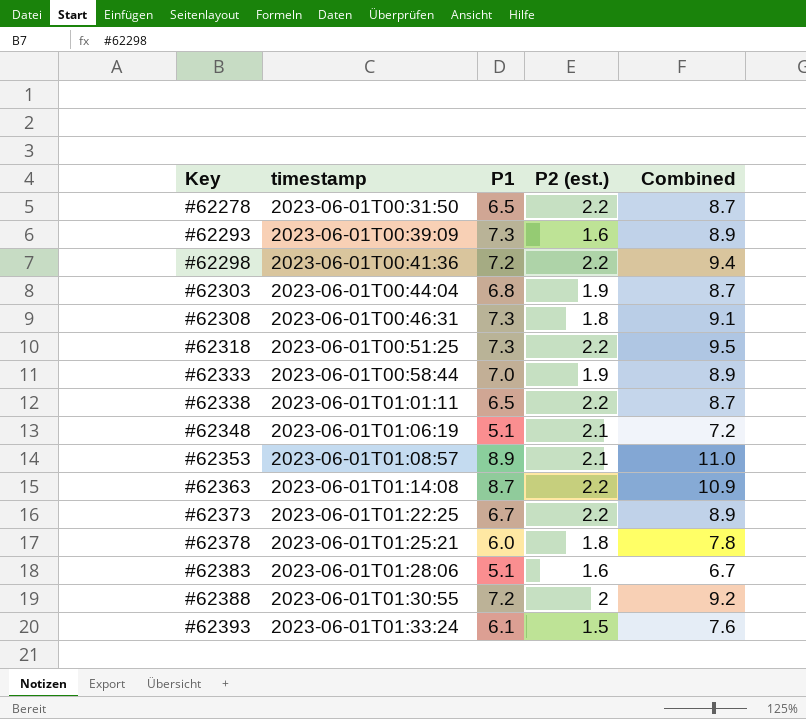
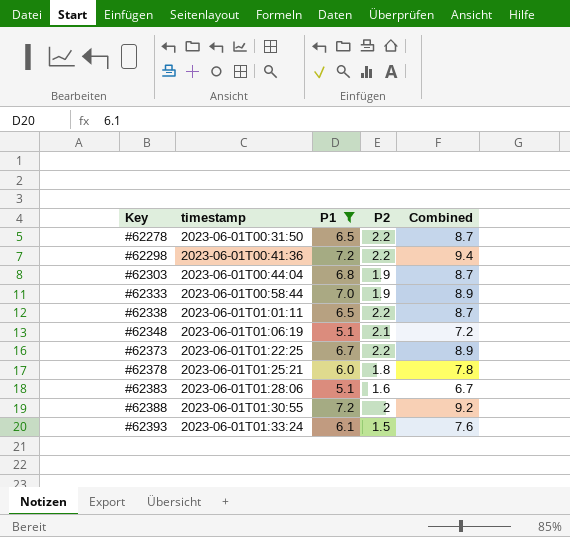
filter: none -> P1 <= 7.2
column name: P2 (est.) -> P2

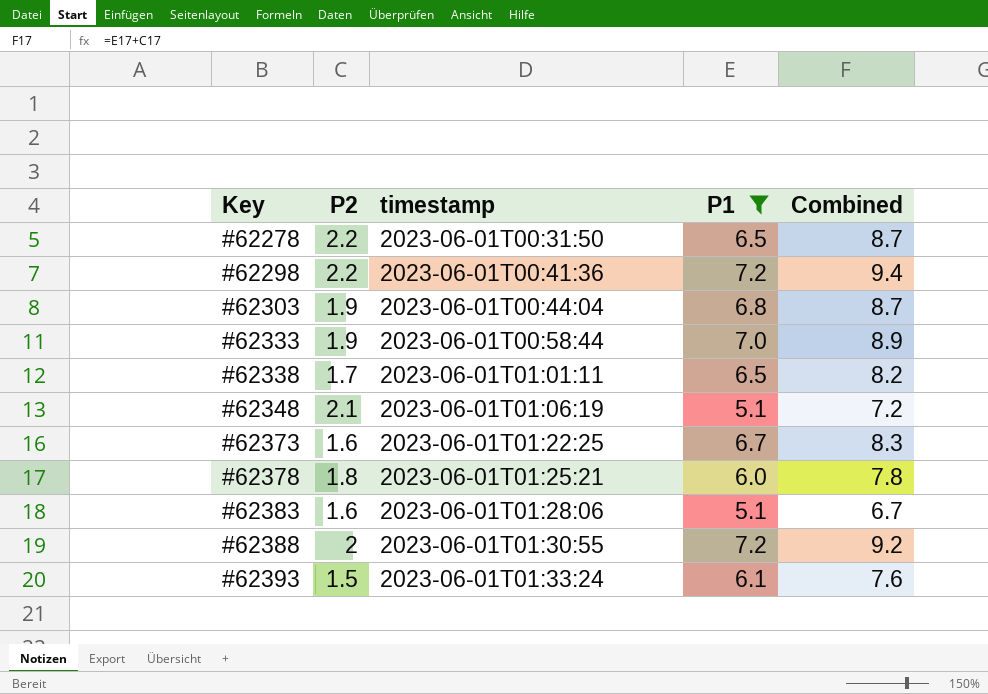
column P2 | position: 4 -> 2
#62338 | P2: 2.2 -> 1.7
#62338 | Combined: 8.7 -> 8.2
#62373 | P2: 2.2 -> 1.6
#62373 | Combined: 8.9 -> 8.3

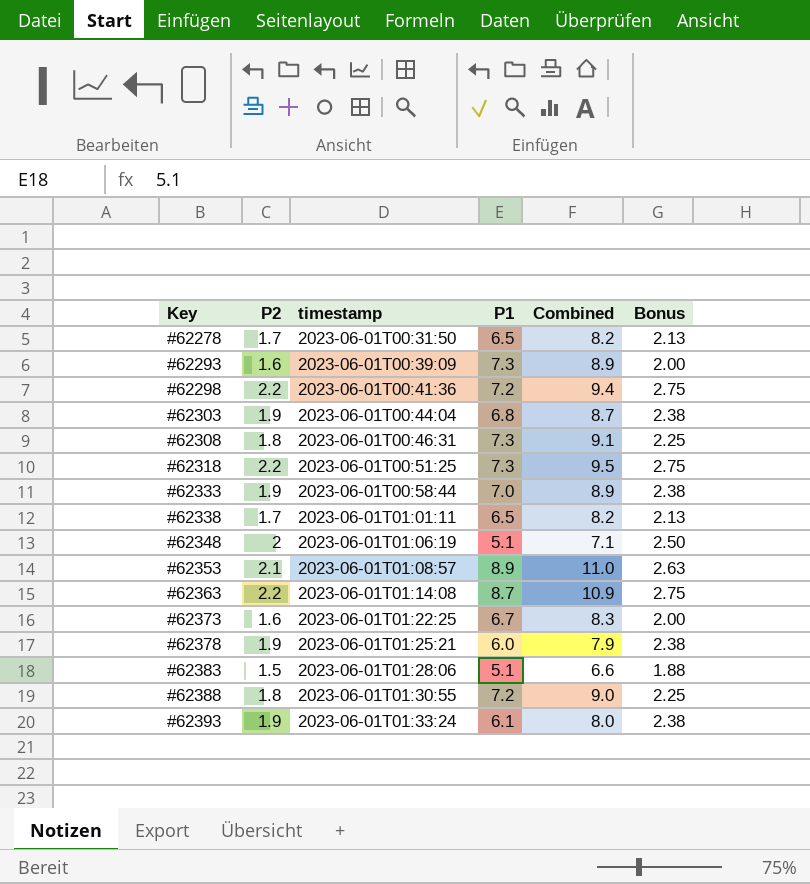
filter: P1 <= 7.2 -> none
column Bonus | formula: none -> [P2] * 1.25
#62278 | P2: 2.2 -> 1.7
#62278 | Combined: 8.7 -> 8.2
#62348 | P2: 2.1 -> 2
#62348 | Combined: 7.2 -> 7.1
#62378 | P2: 1.8 -> 1.9
#62378 | Combined: 7.8 -> 7.9
#62383 | P2: 1.6 -> 1.5
#62383 | Combined: 6.7 -> 6.6
#62388 | P2: 2 -> 1.8
#62388 | Combined: 9.2 -> 9.0
#62393 | P2: 1.5 -> 1.9
#62393 | Combined: 7.6 -> 8.0

